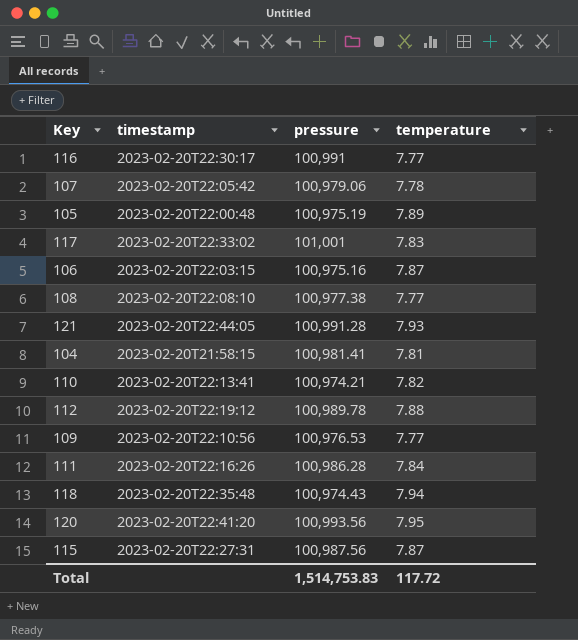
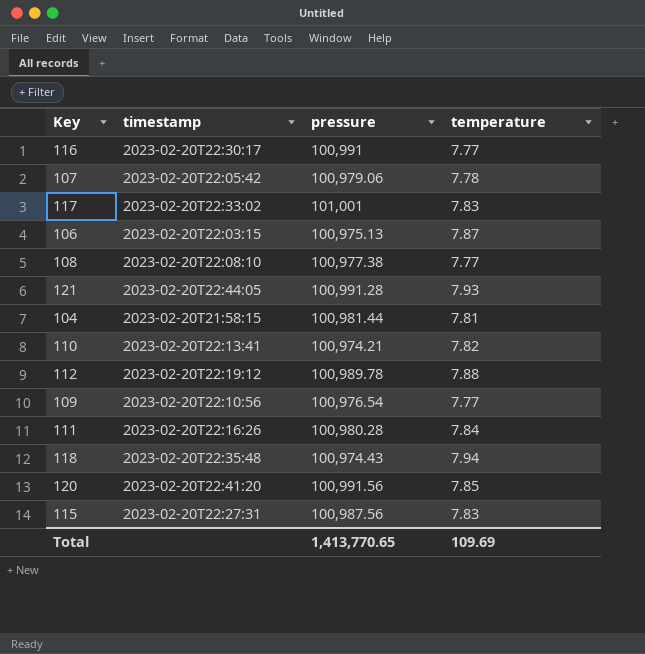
row 105: 2023-02-20T22:00:48 | 100,975.19 | 7.89 -> none
106 | pressure: 100,975.16 -> 100,975.13
104 | pressure: 100,981.41 -> 100,981.44
109 | pressure: 100,976.53 -> 100,976.54
111 | pressure: 100,986.28 -> 100,980.28
120 | pressure: 100,993.56 -> 100,991.56
120 | temperature: 7.95 -> 7.85
115 | temperature: 7.87 -> 7.83
Total | pressure: 1,514,753.83 -> 1,413,770.65
Total | temperature: 117.72 -> 109.69

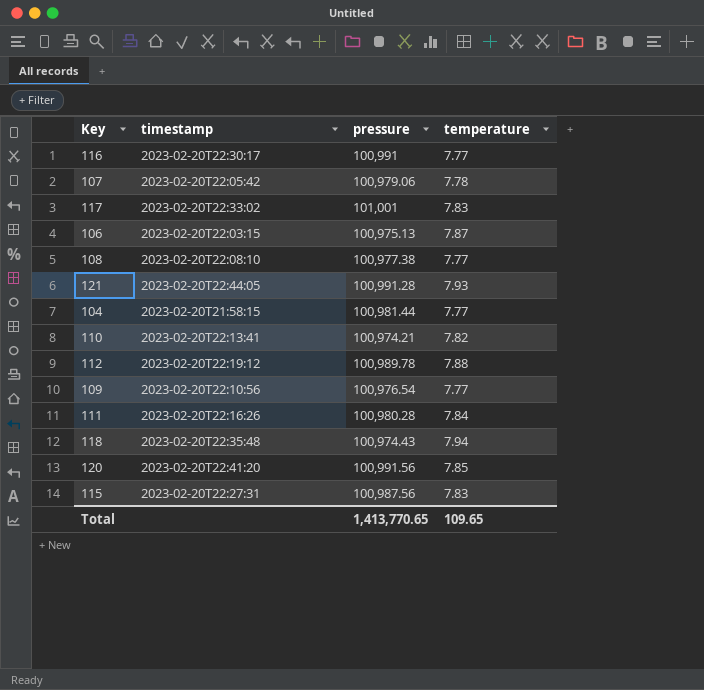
104 | temperature: 7.81 -> 7.77
Total | temperature: 109.69 -> 109.65

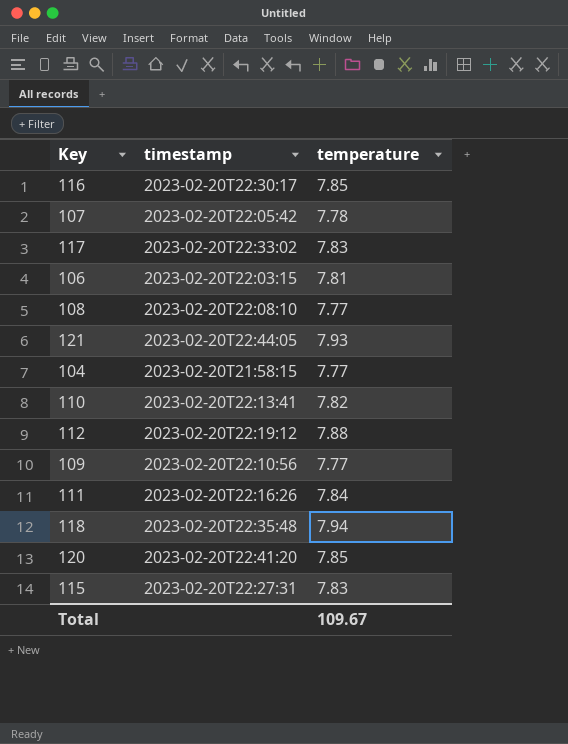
column pressure | position: 3 -> none
116 | temperature: 7.77 -> 7.85
106 | temperature: 7.87 -> 7.81
Total | temperature: 109.65 -> 109.67

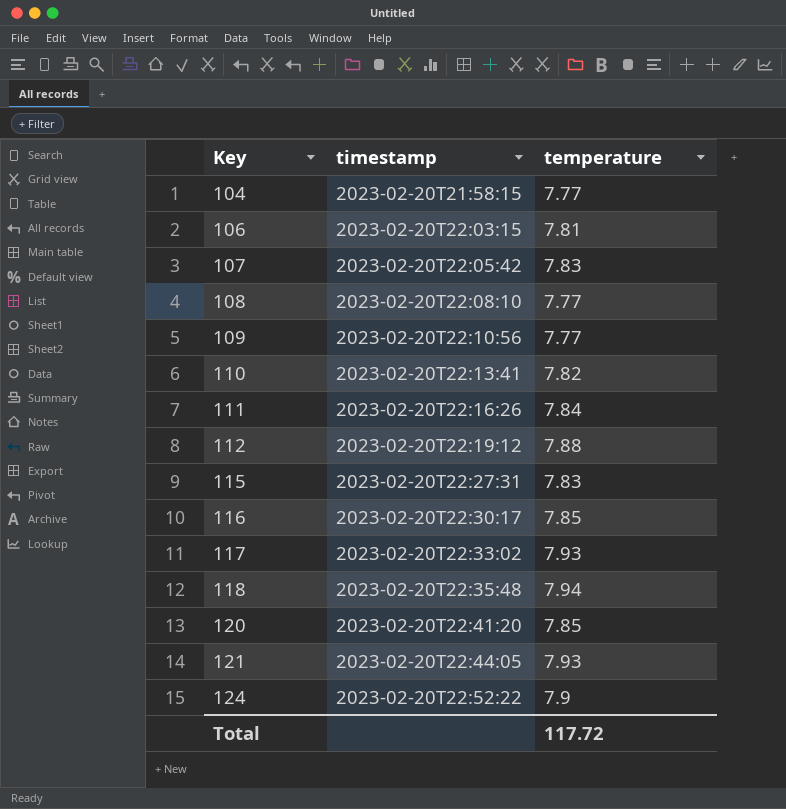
row order: none -> Key ascending
107 | temperature: 7.78 -> 7.83
117 | temperature: 7.83 -> 7.93
row 124: none -> 2023-02-20T22:52:22 | 7.9
Total | temperature: 109.67 -> 117.72

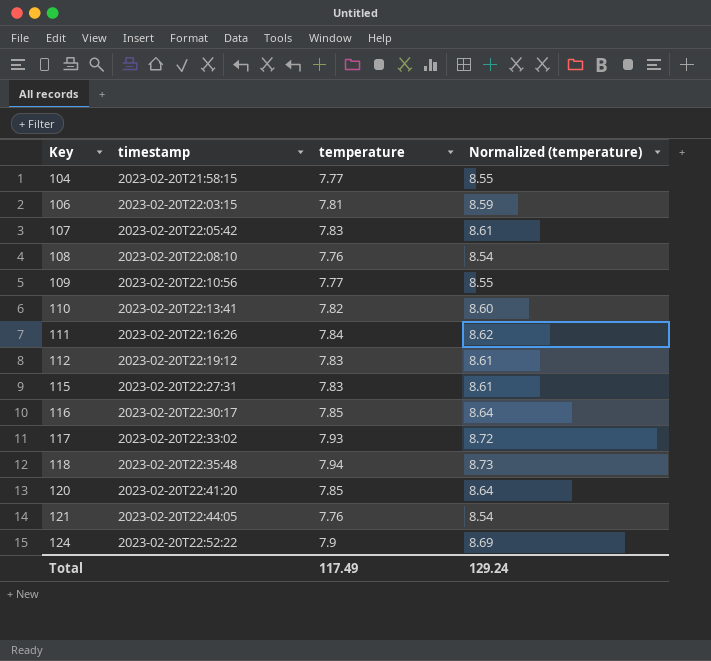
column Normalized (temperature) | formula: none -> [temperature] * 1.1
108 | temperature: 7.77 -> 7.76
112 | temperature: 7.88 -> 7.83
121 | temperature: 7.93 -> 7.76
Total | temperature: 117.72 -> 117.49

